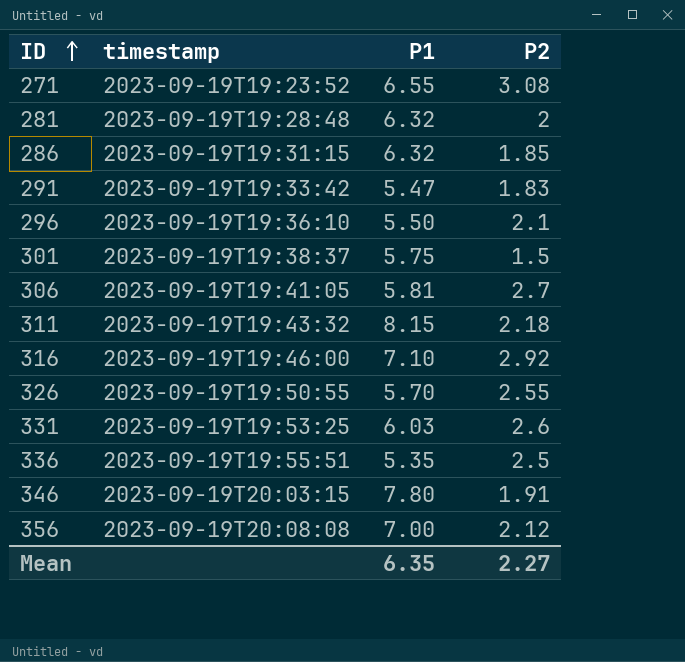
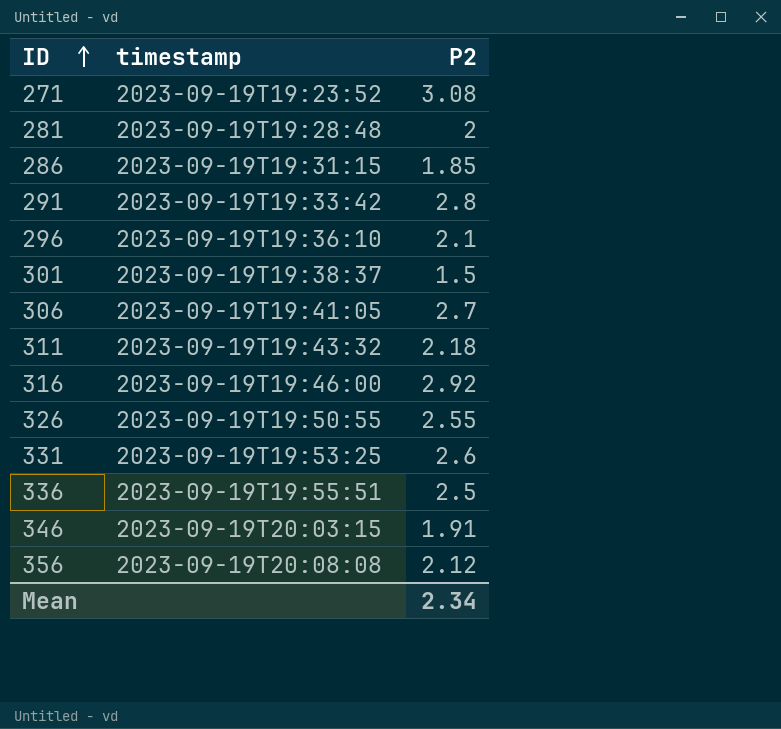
column P1 | position: 3 -> none
291 | P2: 1.83 -> 2.8
Mean | P2: 2.27 -> 2.34

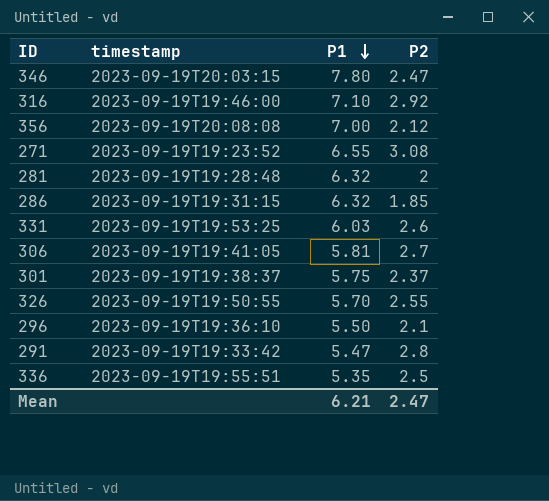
row order: ID ascending -> P1 descending
column P1 | position: none -> 3
row 311: 2023-09-19T19:43:32 | 2.18 -> none
346 | P2: 1.91 -> 2.47
301 | P2: 1.5 -> 2.37
Mean | P2: 2.34 -> 2.47

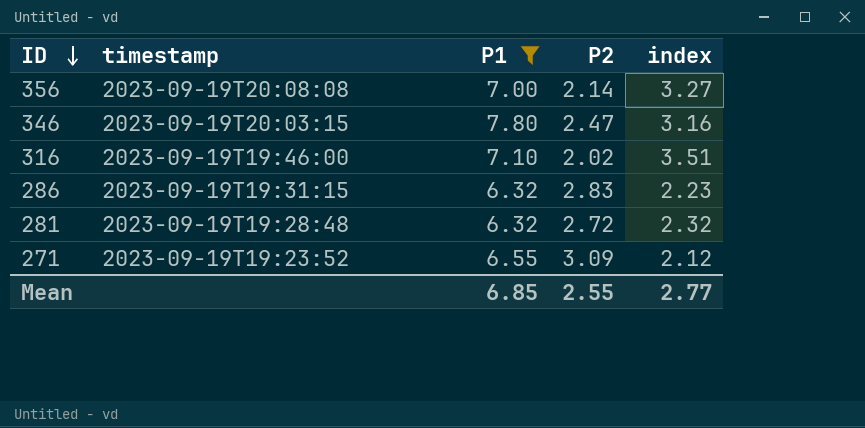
filter: none -> P1 >= 6.32
row order: P1 descending -> ID descending
column index | formula: none -> [P1] / [P2]
356 | P2: 2.12 -> 2.14
316 | P2: 2.92 -> 2.02
286 | P2: 1.85 -> 2.83
281 | P2: 2 -> 2.72
271 | P2: 3.08 -> 3.09
Mean | P1: 6.21 -> 6.85
Mean | P2: 2.47 -> 2.55

